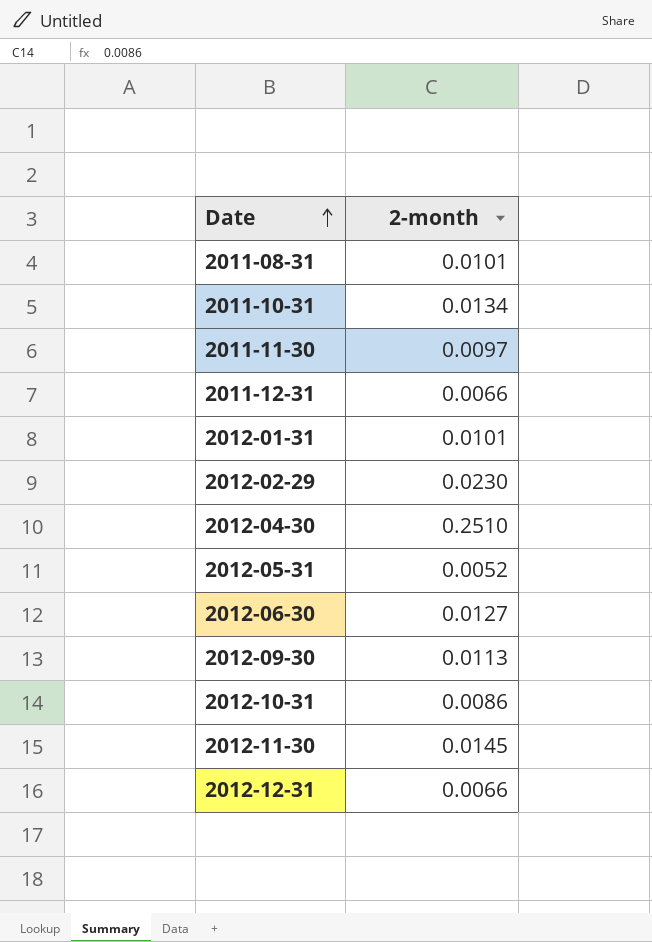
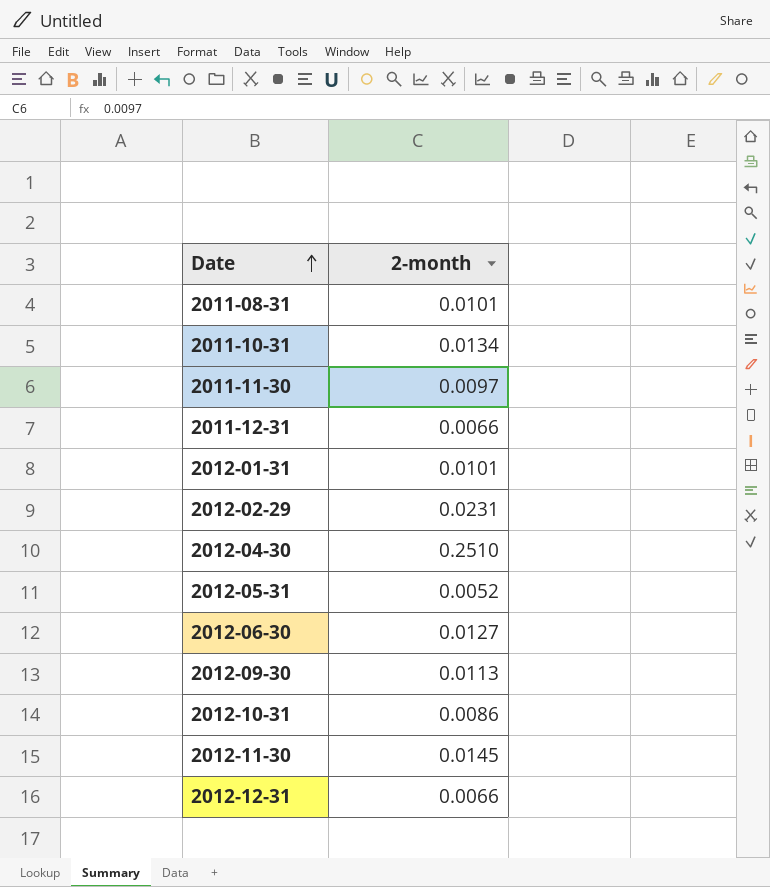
2012-02-29 | 2-month: 0.0230 -> 0.0231

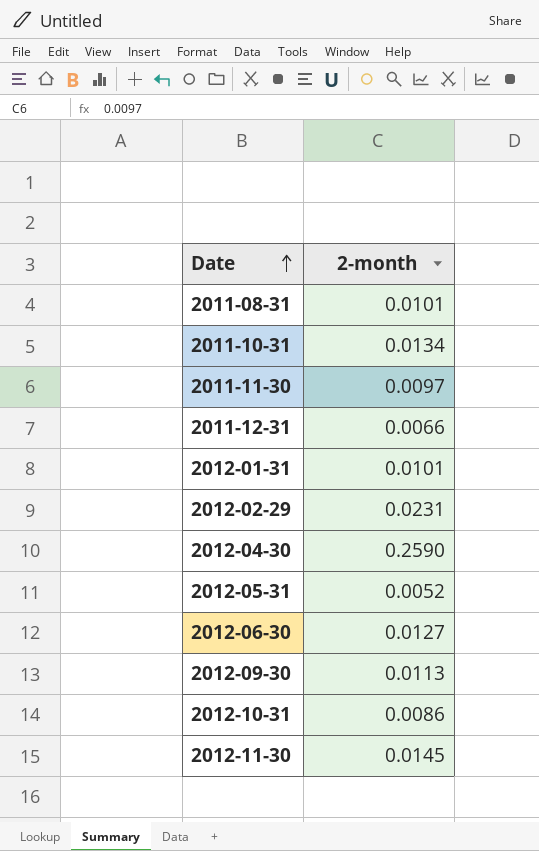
row 2012-12-31: 0.0066 -> none
2012-04-30 | 2-month: 0.2510 -> 0.2590

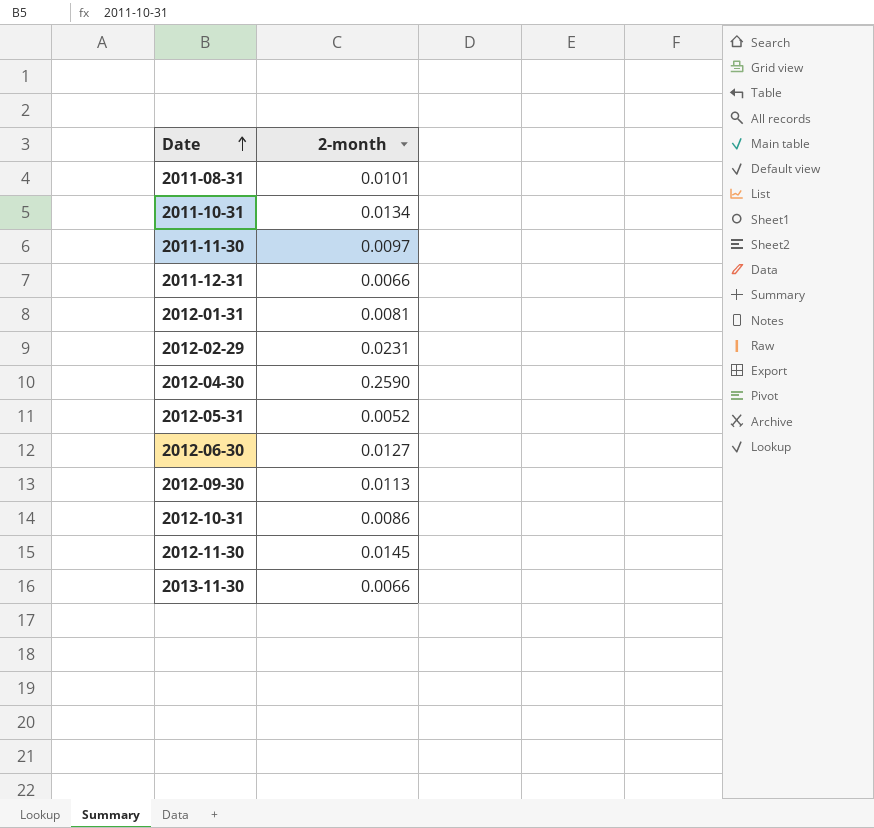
2012-01-31 | 2-month: 0.0101 -> 0.0081
row 2013-11-30: none -> 0.0066

